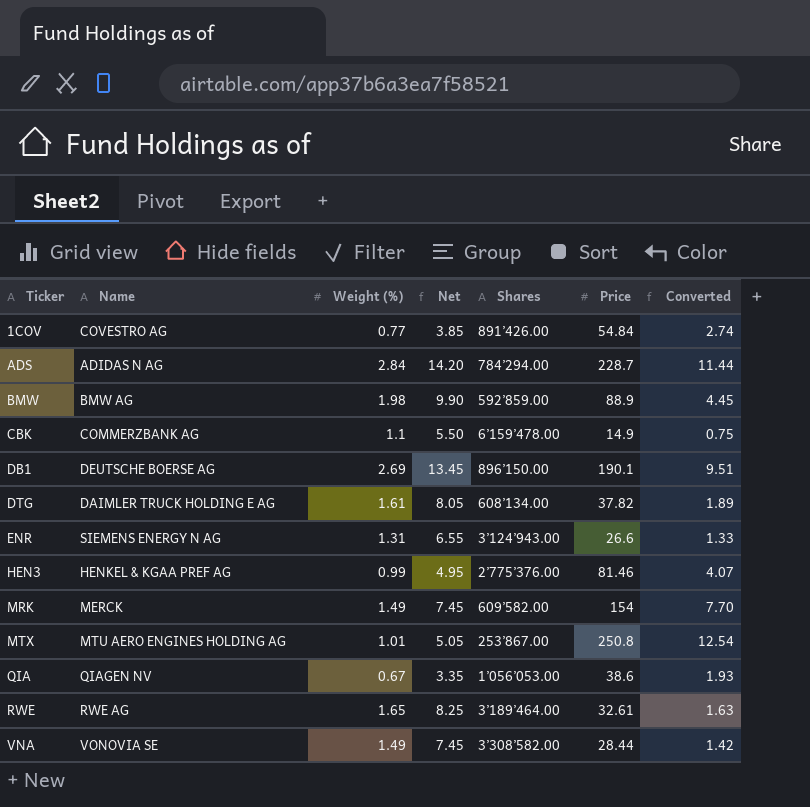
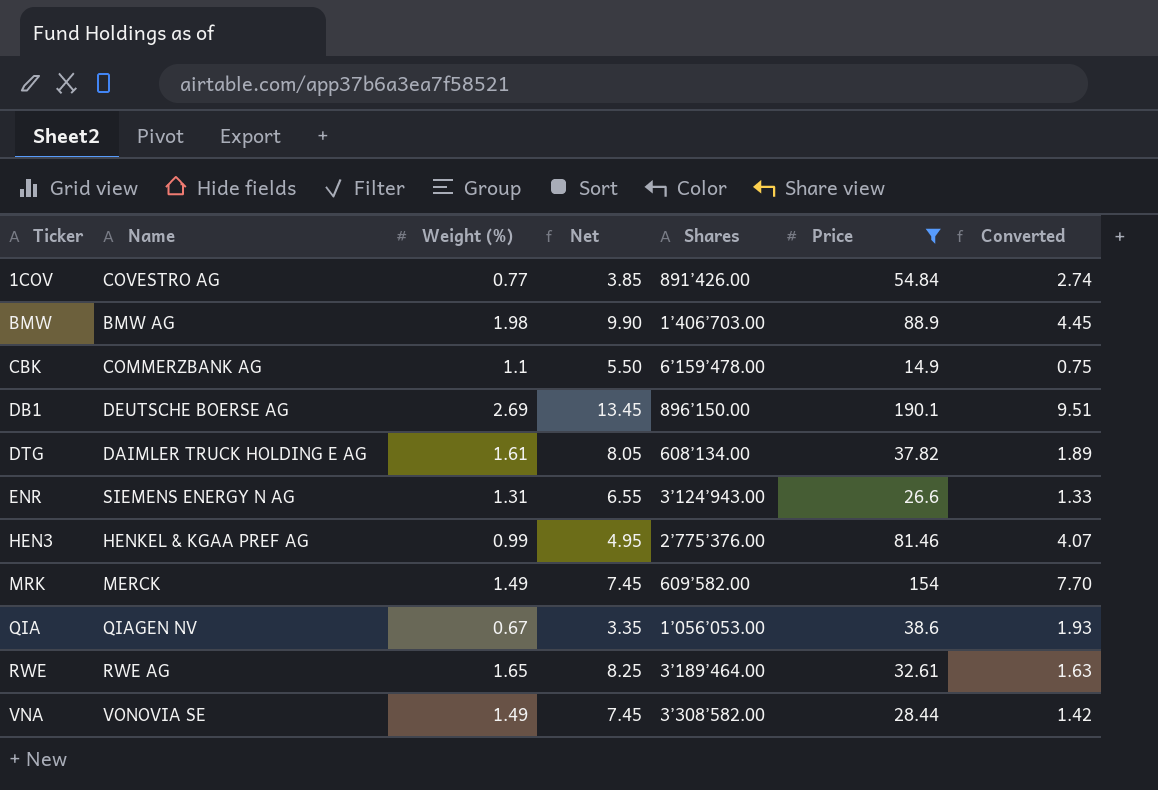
filter: none -> Price <= 190.1
BMW | Shares: 592’859.00 -> 1’406’703.00

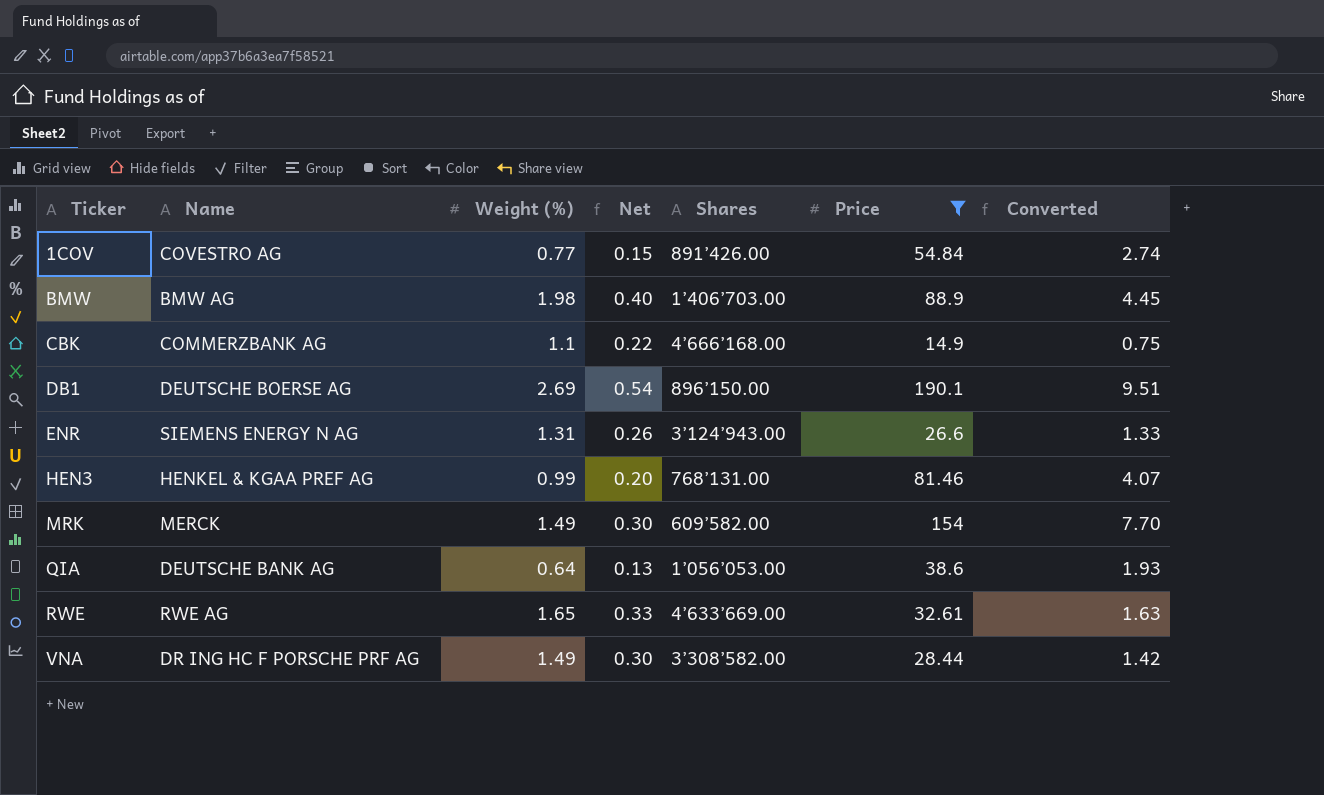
column Net | formula: [Weight (%)] * 5 -> [Weight (%)] * 0.2
row DTG: DAIMLER TRUCK HOLDING E AG | 1.61 | 8.05 | 608’134.00 | 37.82 | 1.89 -> none
CBK | Shares: 6’159’478.00 -> 4’666’168.00
HEN3 | Shares: 2’775’376.00 -> 768’131.00
QIA | Name: QIAGEN NV -> DEUTSCHE BANK AG
QIA | Weight (%): 0.67 -> 0.64
RWE | Shares: 3’189’464.00 -> 4’633’669.00
VNA | Name: VONOVIA SE -> DR ING HC F PORSCHE PRF AG

